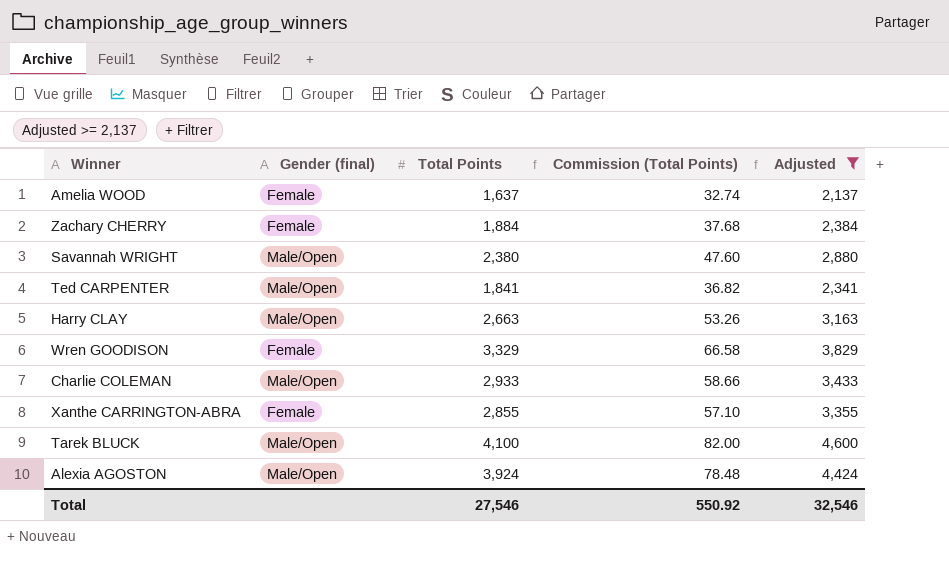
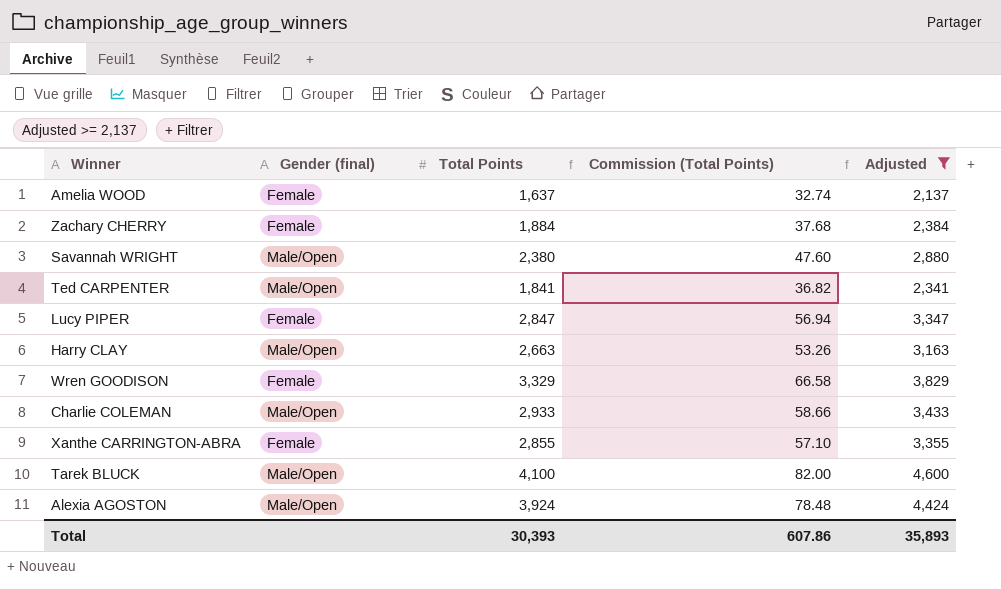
row Lucy PIPER: none -> Female | 2,847 | 56.94 | 3,347
Total | Total Points: 27,546 -> 30,393
Total | Commission (Total Points): 550.92 -> 607.86
Total | Adjusted: 32,546 -> 35,893

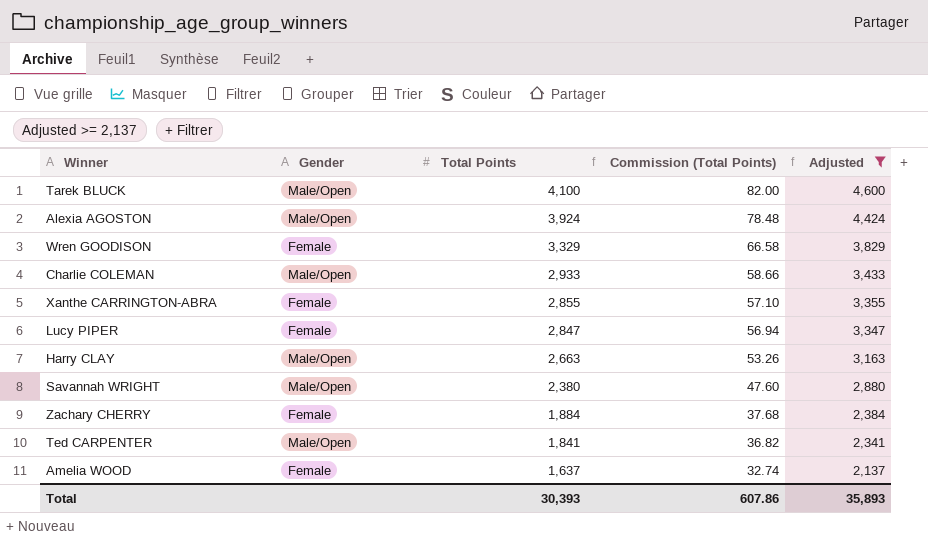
row order: none -> Total Points descending
column name: Gender (final) -> Gender

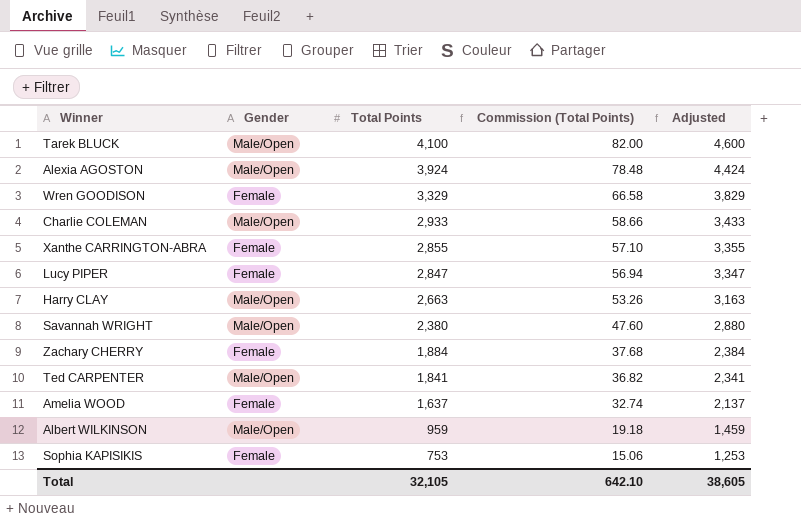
filter: Adjusted >= 2,137 -> none
Total | Total Points: 30,393 -> 32,105
Total | Commission (Total Points): 607.86 -> 642.10
Total | Adjusted: 35,893 -> 38,605

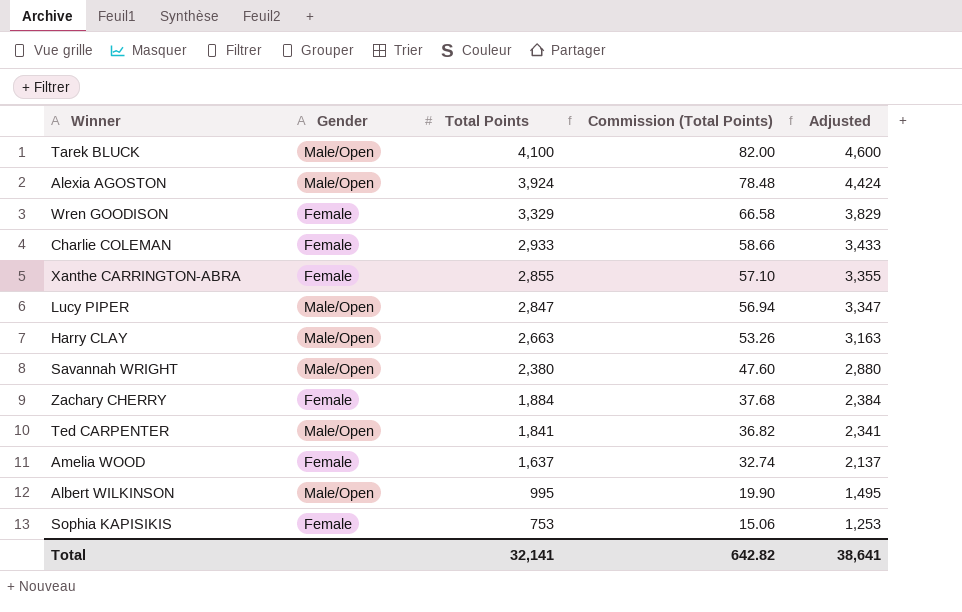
Charlie COLEMAN | Gender: Male/Open -> Female
Lucy PIPER | Gender: Female -> Male/Open
Albert WILKINSON | Total Points: 959 -> 995
Albert WILKINSON | Commission (Total Points): 19.18 -> 19.90
Albert WILKINSON | Adjusted: 1,459 -> 1,495
Total | Total Points: 32,105 -> 32,141
Total | Commission (Total Points): 642.10 -> 642.82
Total | Adjusted: 38,605 -> 38,641

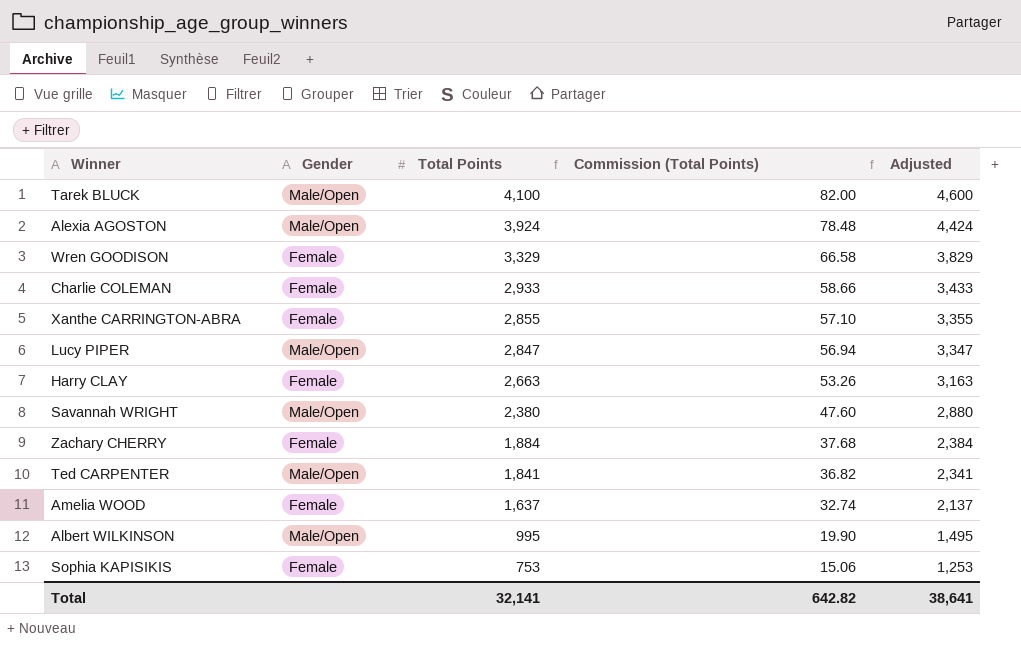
Harry CLAY | Gender: Male/Open -> Female

